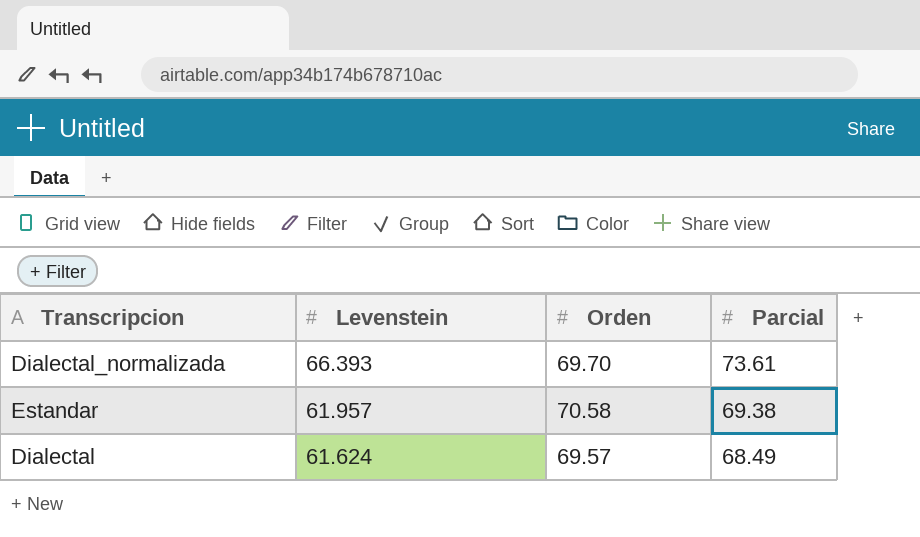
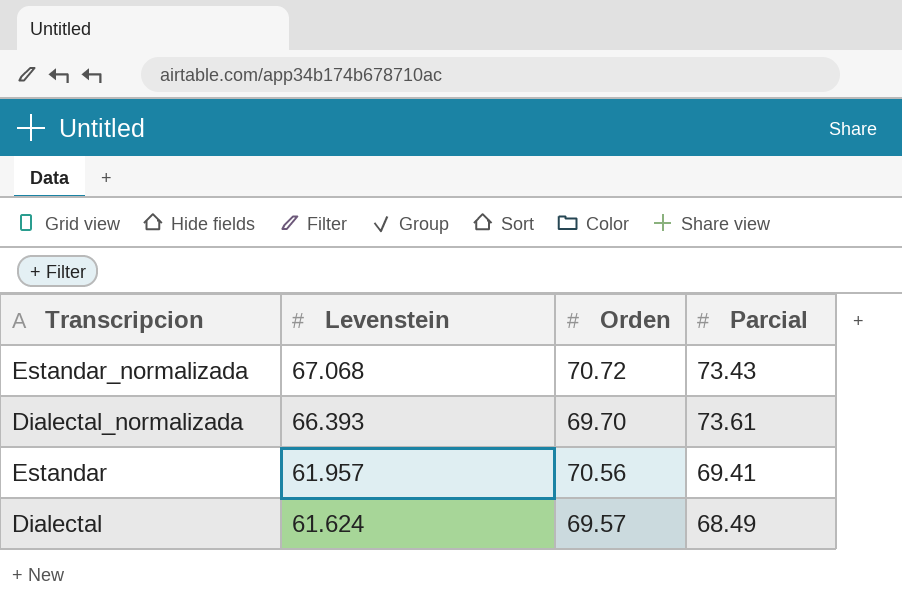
row Estandar_normalizada: none -> 67.068 | 70.72 | 73.43
Estandar | Orden: 70.58 -> 70.56
Estandar | Parcial: 69.38 -> 69.41

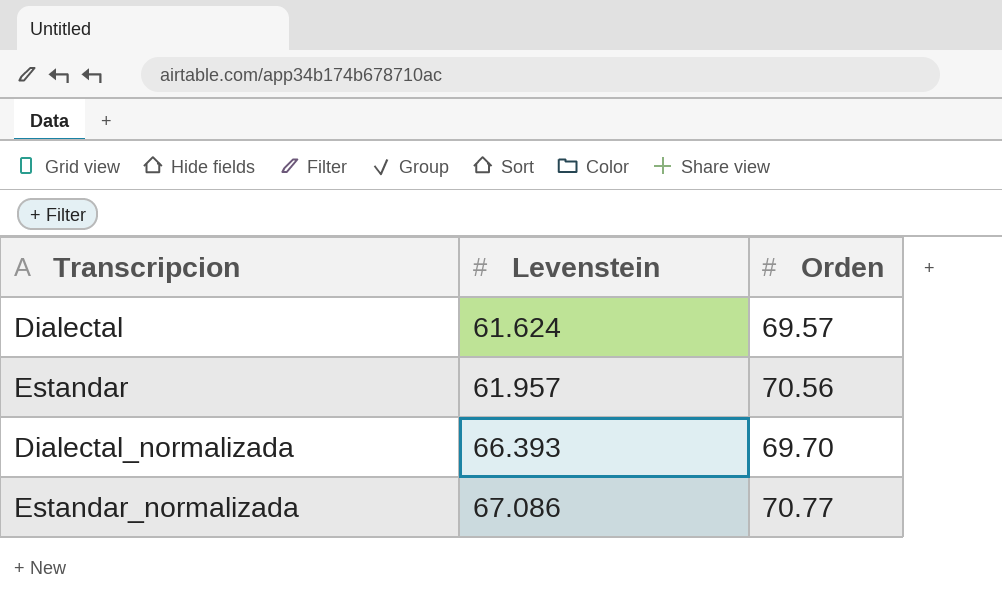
row order: Levenstein descending -> Levenstein ascending
column Parcial | position: 4 -> none
Estandar_normalizada | Levenstein: 67.068 -> 67.086
Estandar_normalizada | Orden: 70.72 -> 70.77

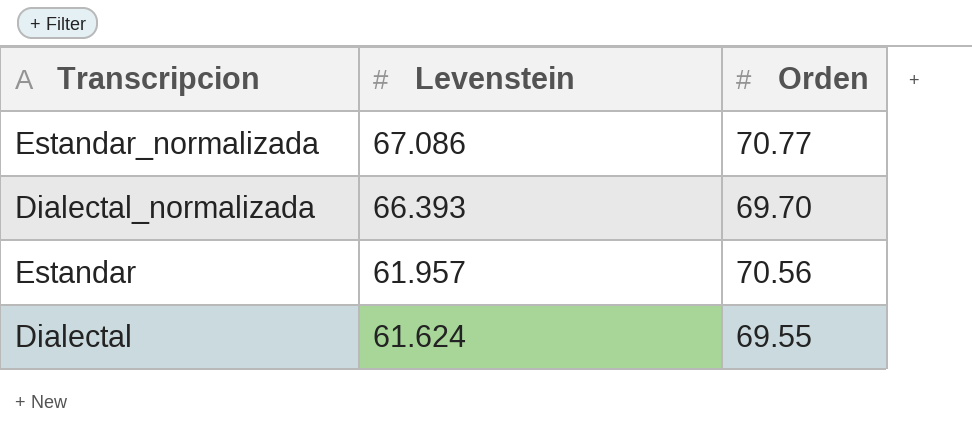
row order: Levenstein ascending -> Levenstein descending
Dialectal | Orden: 69.57 -> 69.55

